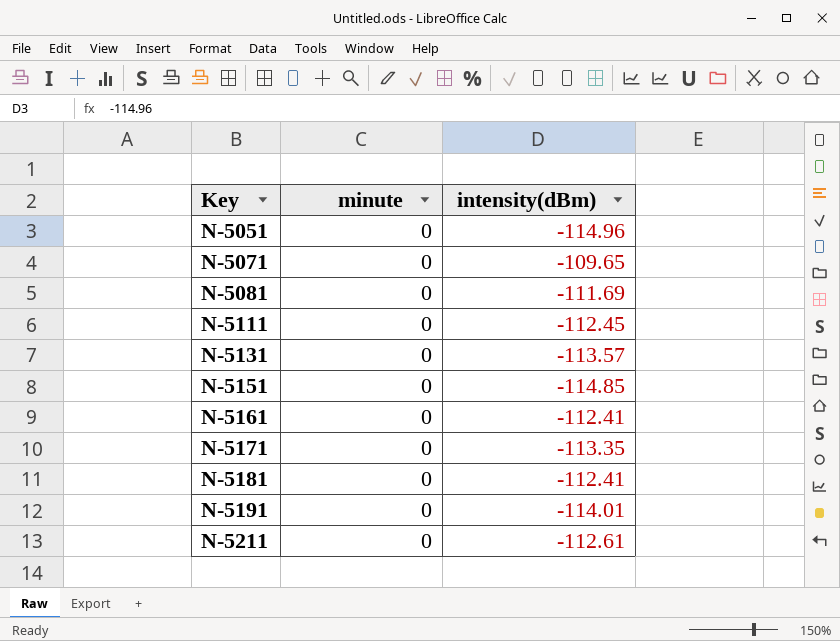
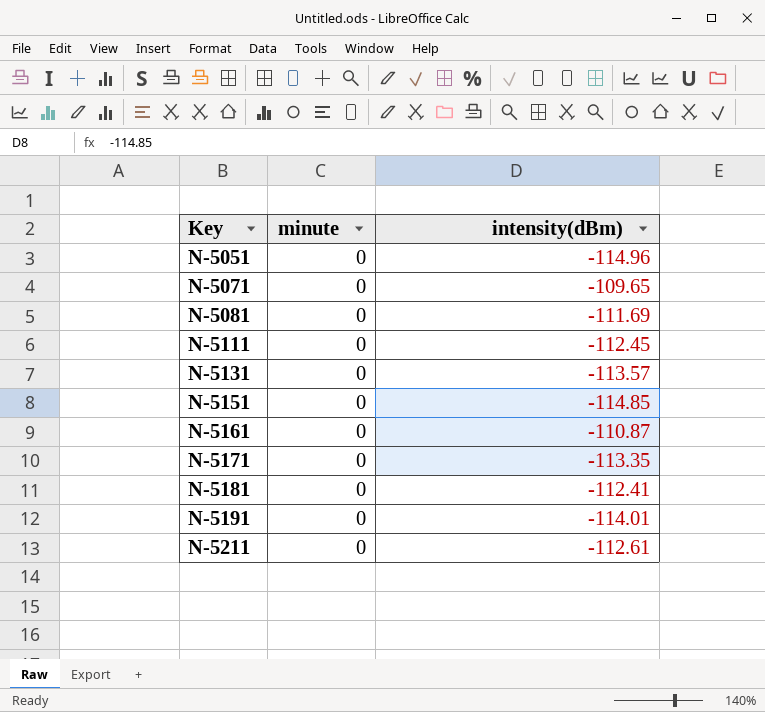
N-5161 | intensity(dBm): -112.41 -> -110.87

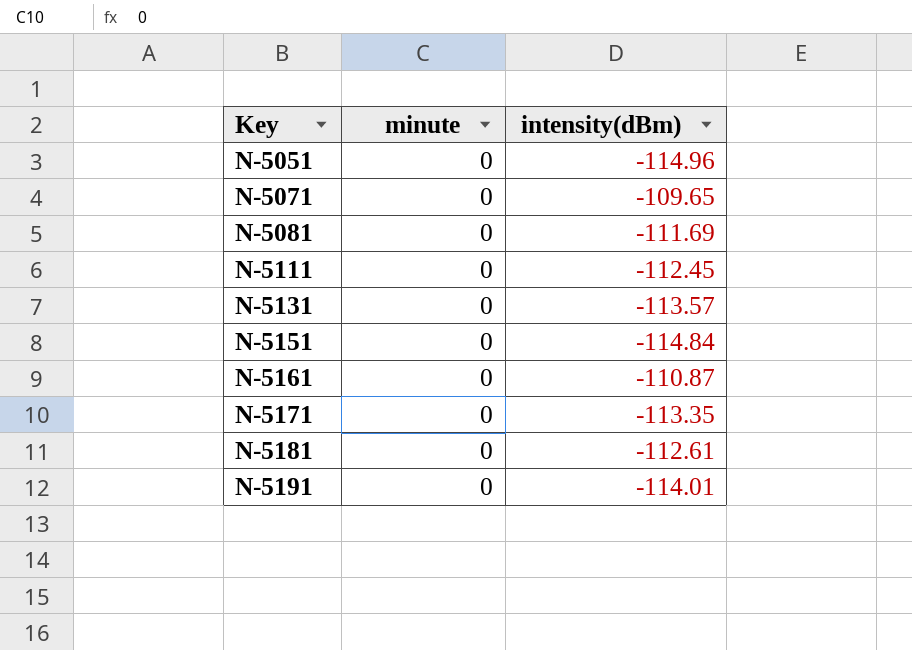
row N-5211: 0 | -112.61 -> none
N-5151 | intensity(dBm): -114.85 -> -114.84
N-5181 | intensity(dBm): -112.41 -> -112.61

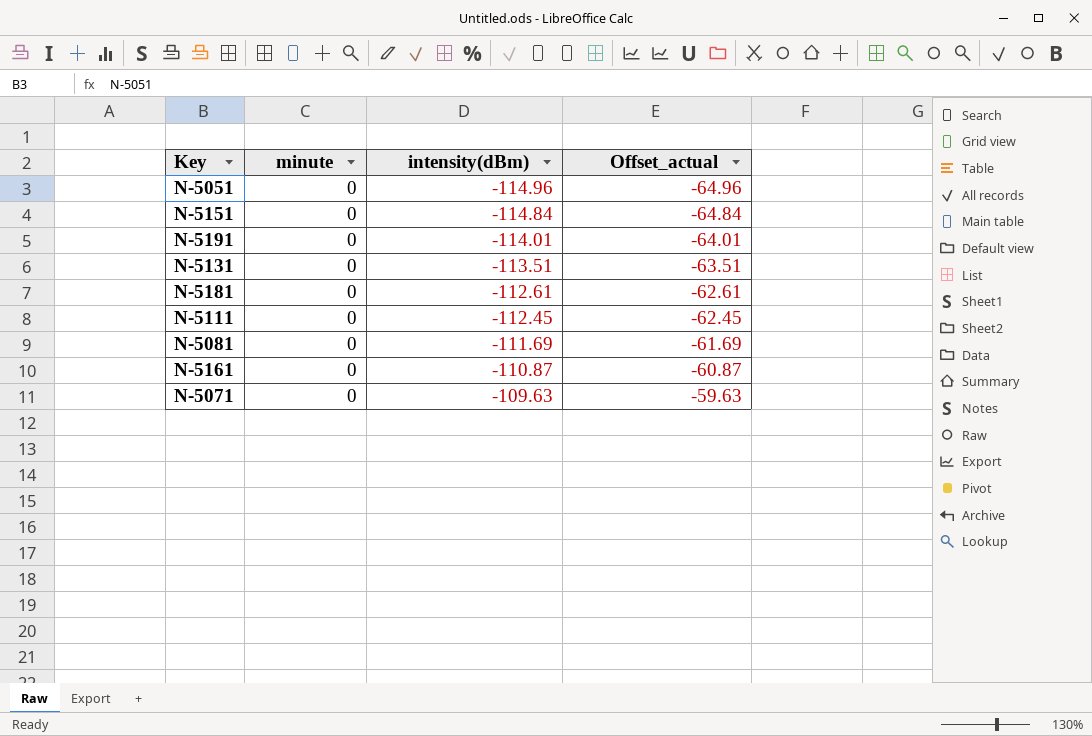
row order: Key ascending -> intensity(dBm) ascending
column Offset_actual | formula: none -> [intensity(dBm)] + 50
row N-5171: 0 | -113.35 -> none
N-5131 | intensity(dBm): -113.57 -> -113.51
N-5071 | intensity(dBm): -109.65 -> -109.63

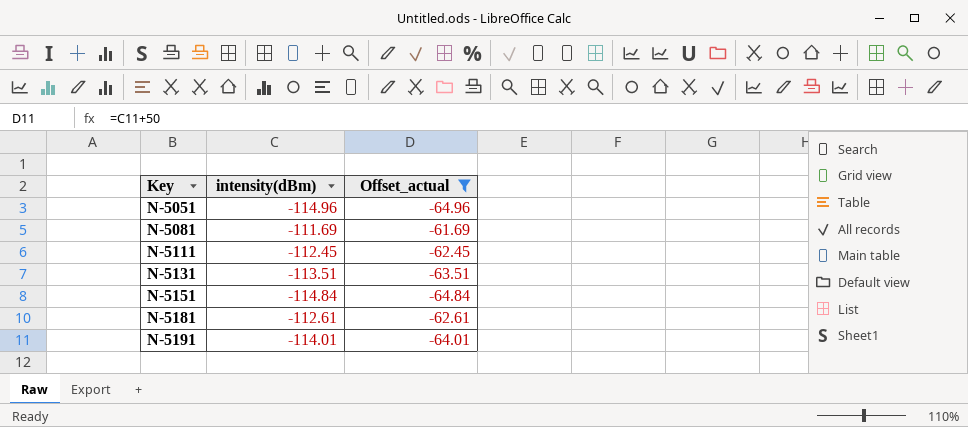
filter: none -> Offset_actual <= -61.69
row order: intensity(dBm) ascending -> Key ascending
column minute | position: 2 -> none

